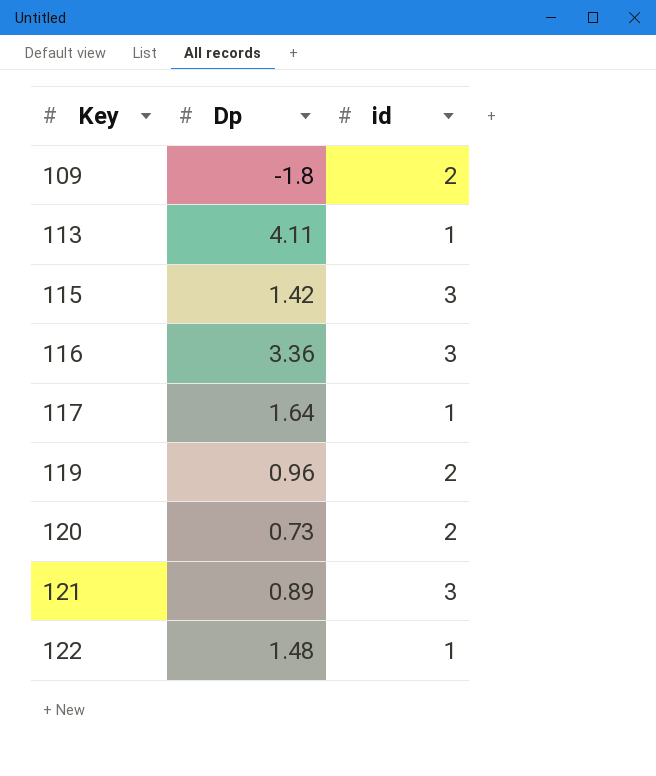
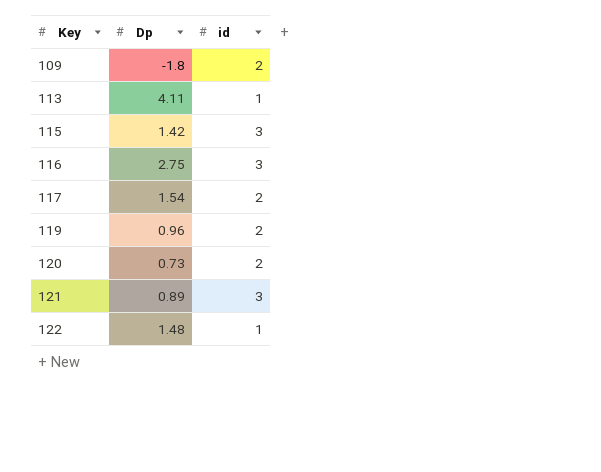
116 | Dp: 3.36 -> 2.75
117 | Dp: 1.64 -> 1.54
117 | id: 1 -> 2

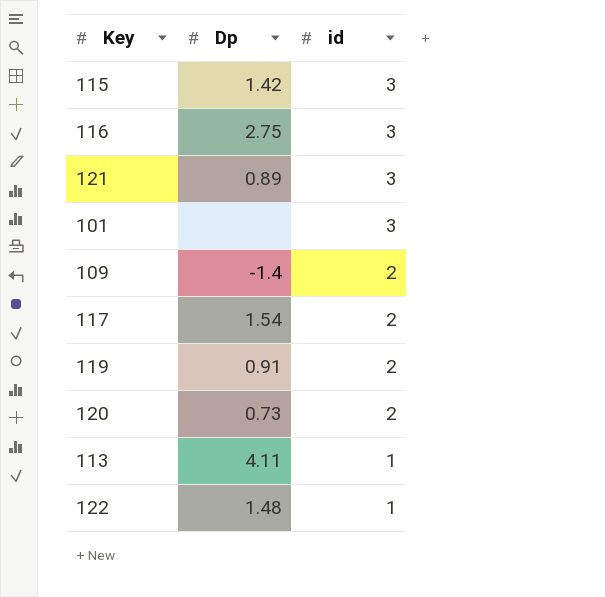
row order: Key ascending -> id descending
row 101: none -> none | 3
109 | Dp: -1.8 -> -1.4
119 | Dp: 0.96 -> 0.91

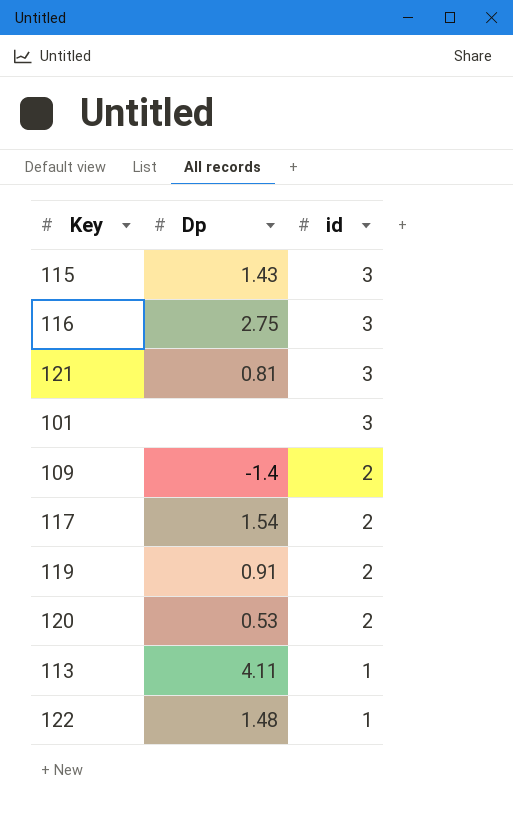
115 | Dp: 1.42 -> 1.43
121 | Dp: 0.89 -> 0.81
120 | Dp: 0.73 -> 0.53

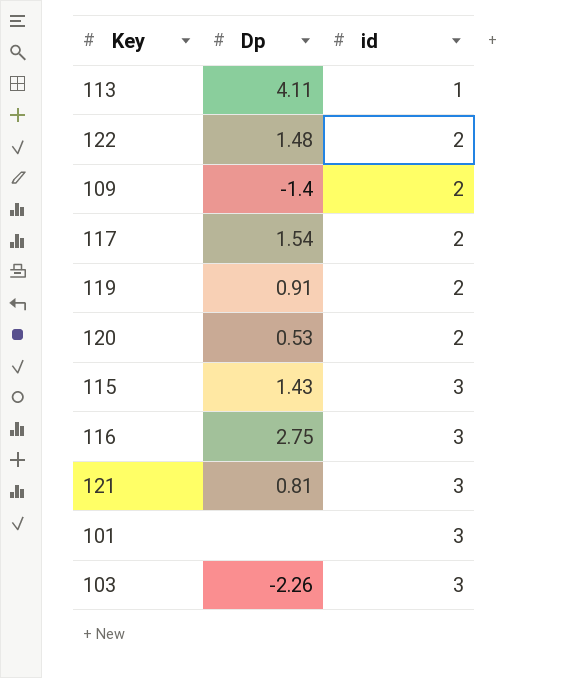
row order: id descending -> id ascending
122 | id: 1 -> 2
row 103: none -> -2.26 | 3

